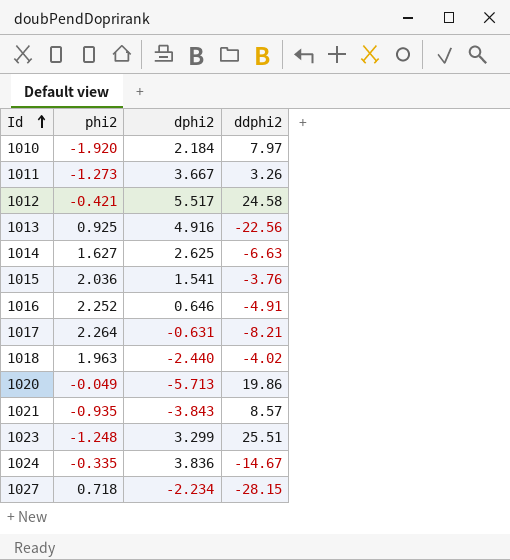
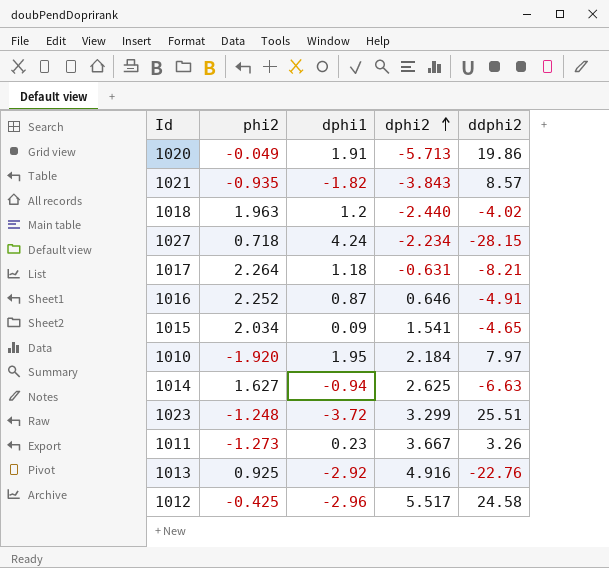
row order: Id ascending -> dphi2 ascending
column dphi1 | position: none -> 3
row 1024: -0.335 | 3.836 | -14.67 -> none
1015 | phi2: 2.036 -> 2.034
1015 | ddphi2: -3.76 -> -4.65
1013 | ddphi2: -22.56 -> -22.76
1012 | phi2: -0.421 -> -0.425

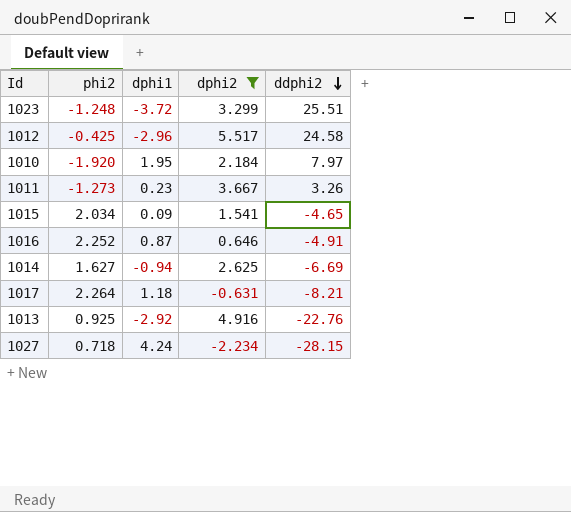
filter: none -> dphi2 >= -2.234
row order: dphi2 ascending -> ddphi2 descending
1014 | ddphi2: -6.63 -> -6.69

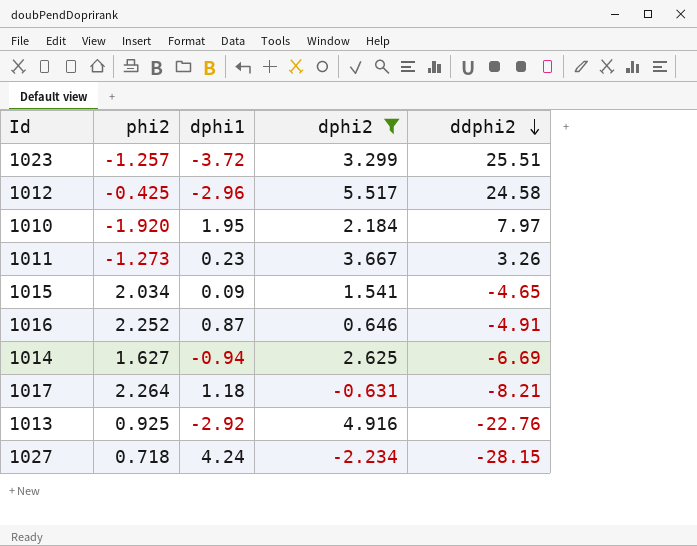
1023 | phi2: -1.248 -> -1.257

